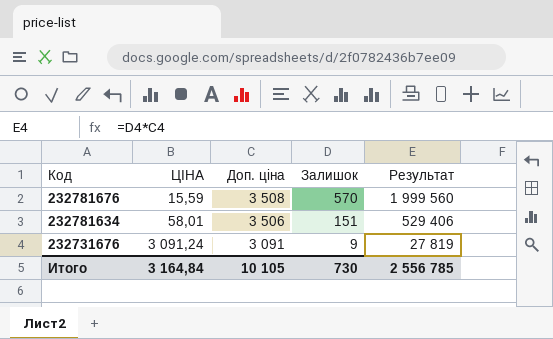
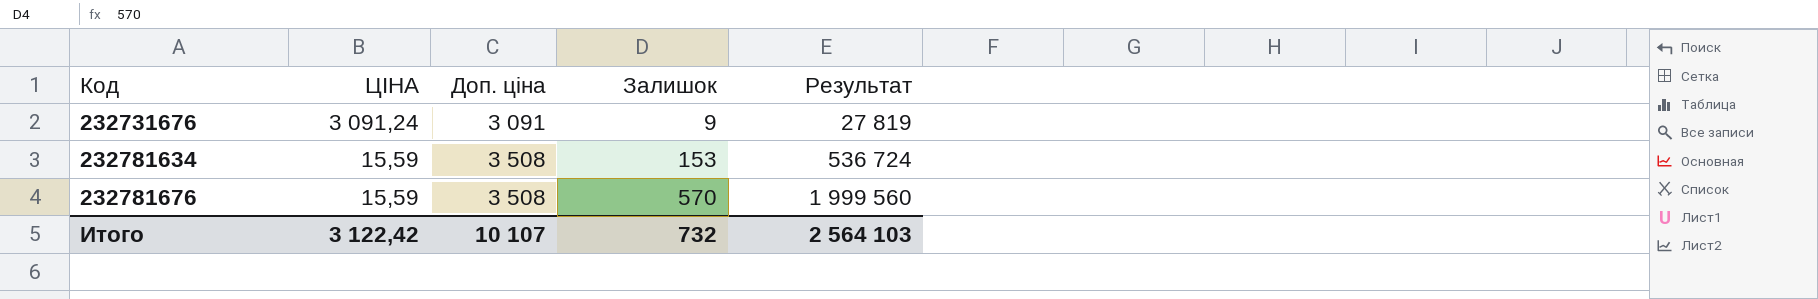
row order: Код descending -> Код ascending
232781634 | ЦІНА: 58,01 -> 15,59
232781634 | Доп. ціна: 3 506 -> 3 508
232781634 | Залишок: 151 -> 153
232781634 | Результат: 529 406 -> 536 724
Итого | ЦІНА: 3 164,84 -> 3 122,42
Итого | Доп. ціна: 10 105 -> 10 107
Итого | Залишок: 730 -> 732
Итого | Результат: 2 556 785 -> 2 564 103

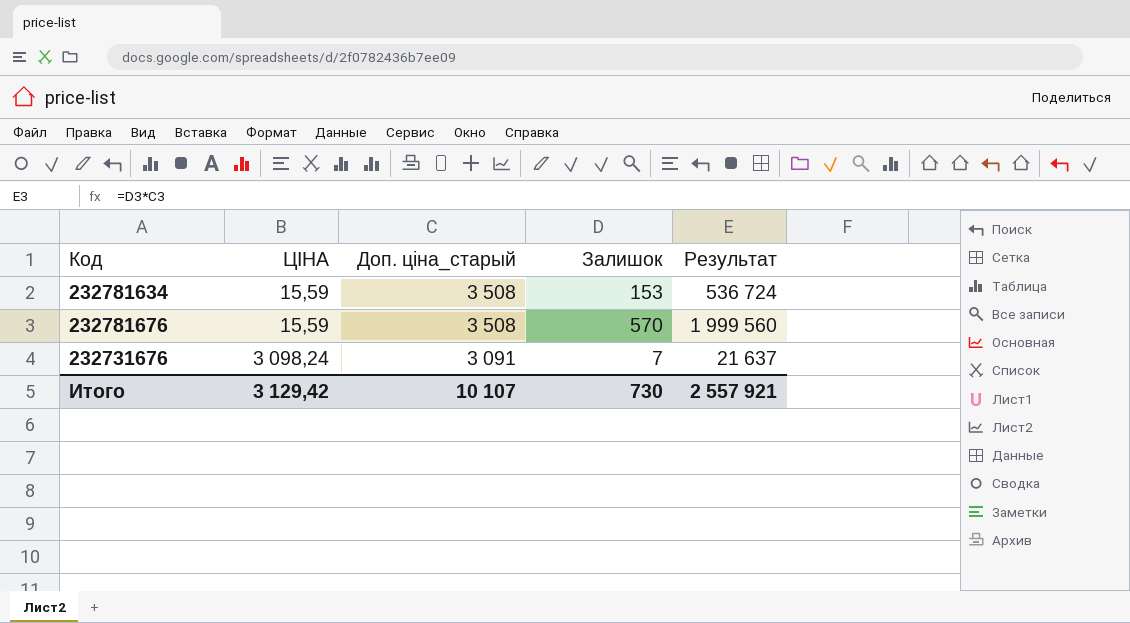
row order: Код ascending -> ЦІНА ascending
column name: Доп. ціна -> Доп. ціна_старый
232731676 | ЦІНА: 3 091,24 -> 3 098,24
232731676 | Залишок: 9 -> 7
232731676 | Результат: 27 819 -> 21 637
Итого | ЦІНА: 3 122,42 -> 3 129,42
Итого | Залишок: 732 -> 730
Итого | Результат: 2 564 103 -> 2 557 921

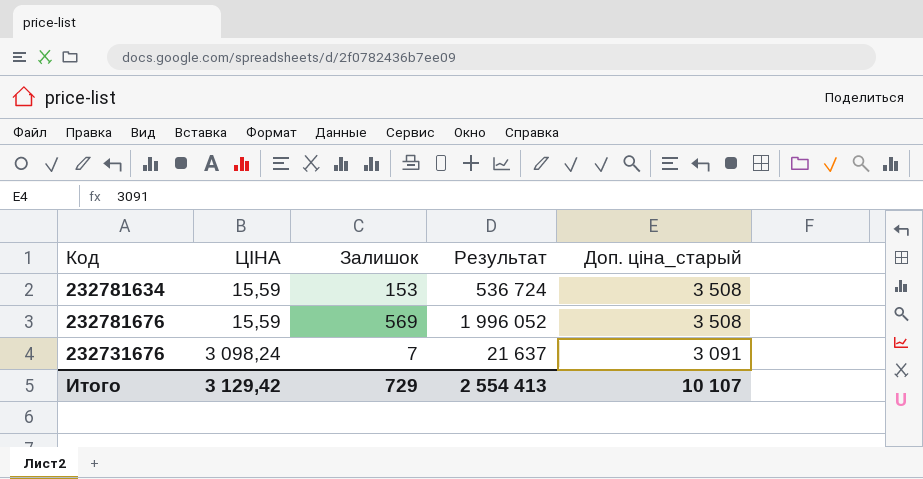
column Доп. ціна_старый | position: 3 -> 5
232781676 | Залишок: 570 -> 569
232781676 | Результат: 1 999 560 -> 1 996 052
Итого | Залишок: 730 -> 729
Итого | Результат: 2 557 921 -> 2 554 413

